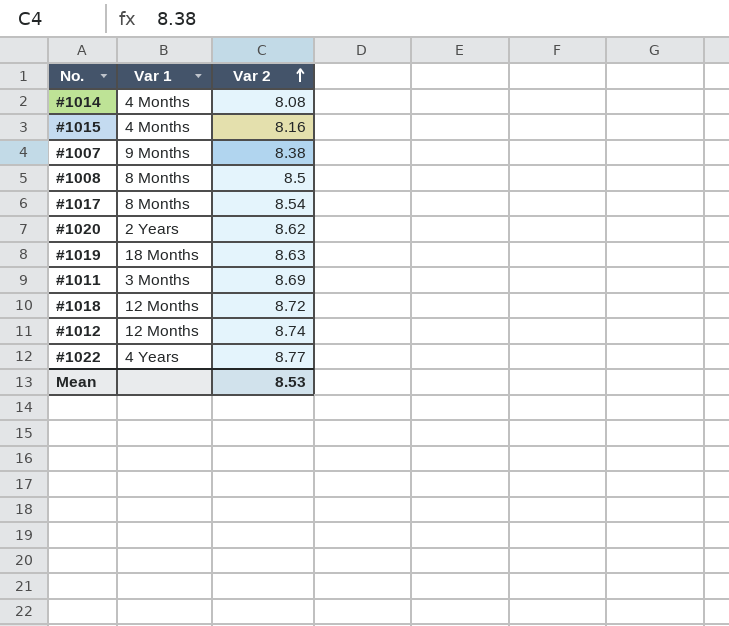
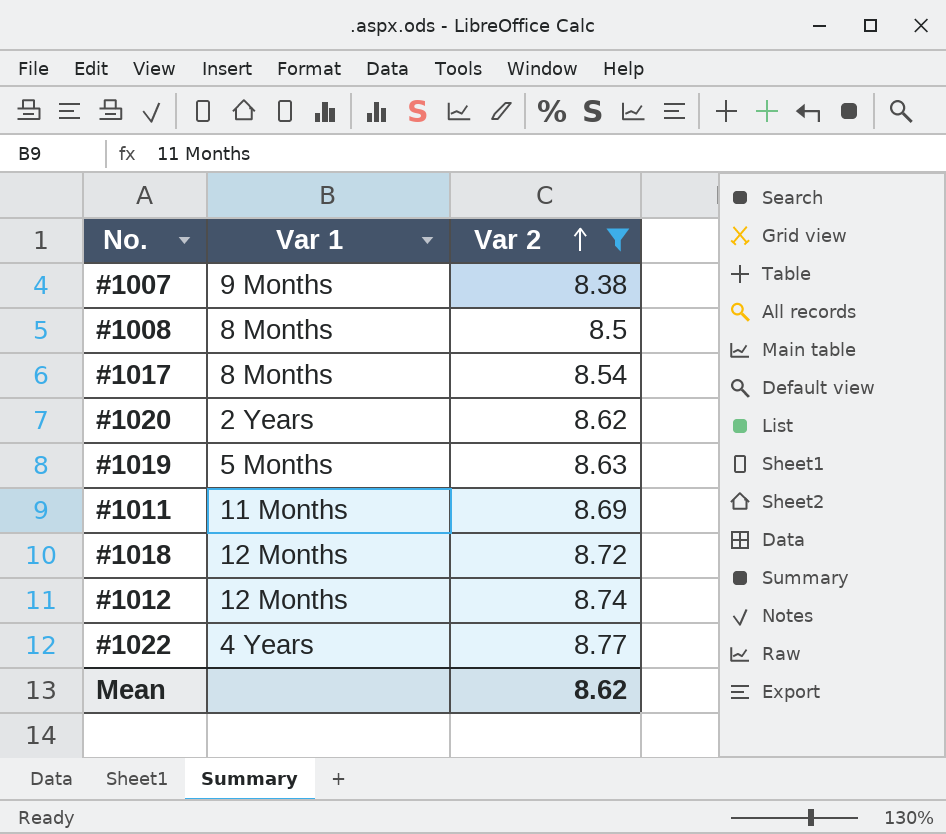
filter: none -> Var 2 >= 8.38
#1019 | Var 1: 18 Months -> 5 Months
#1011 | Var 1: 3 Months -> 11 Months
Mean | Var 2: 8.53 -> 8.62

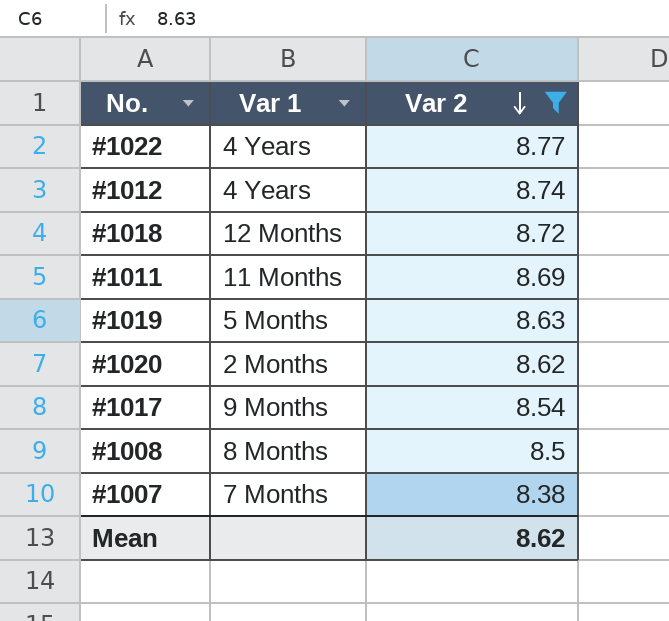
row order: Var 2 ascending -> Var 2 descending
#1012 | Var 1: 12 Months -> 4 Years
#1020 | Var 1: 2 Years -> 2 Months
#1017 | Var 1: 8 Months -> 9 Months
#1007 | Var 1: 9 Months -> 7 Months

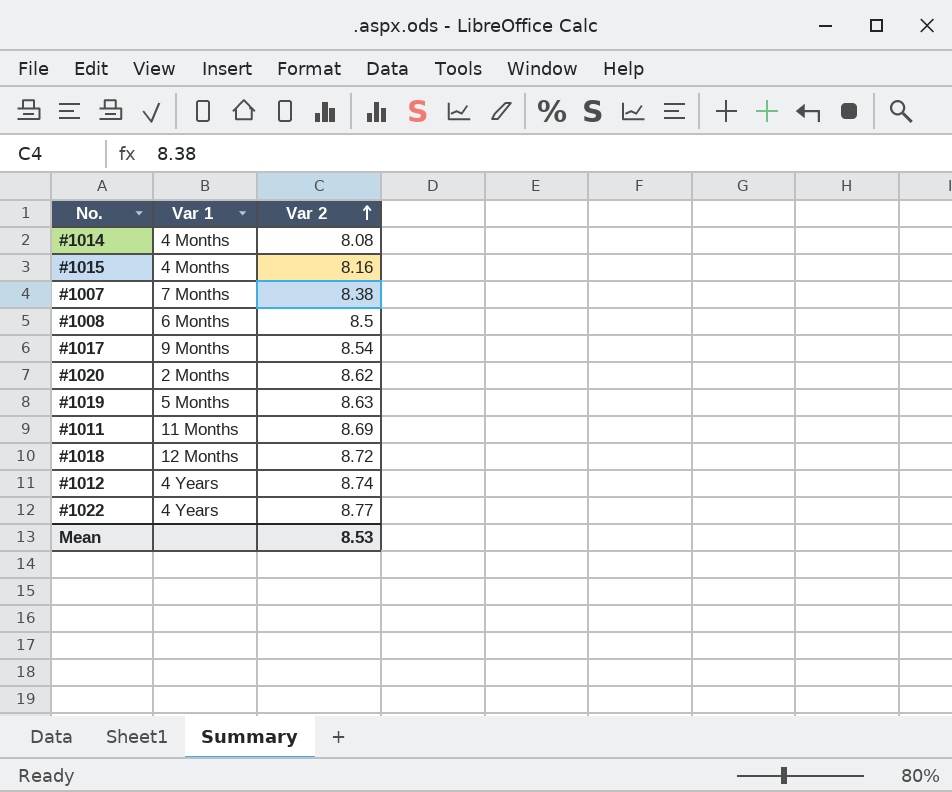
filter: Var 2 >= 8.38 -> none
row order: Var 2 descending -> Var 2 ascending
#1008 | Var 1: 8 Months -> 6 Months
Mean | Var 2: 8.62 -> 8.53

